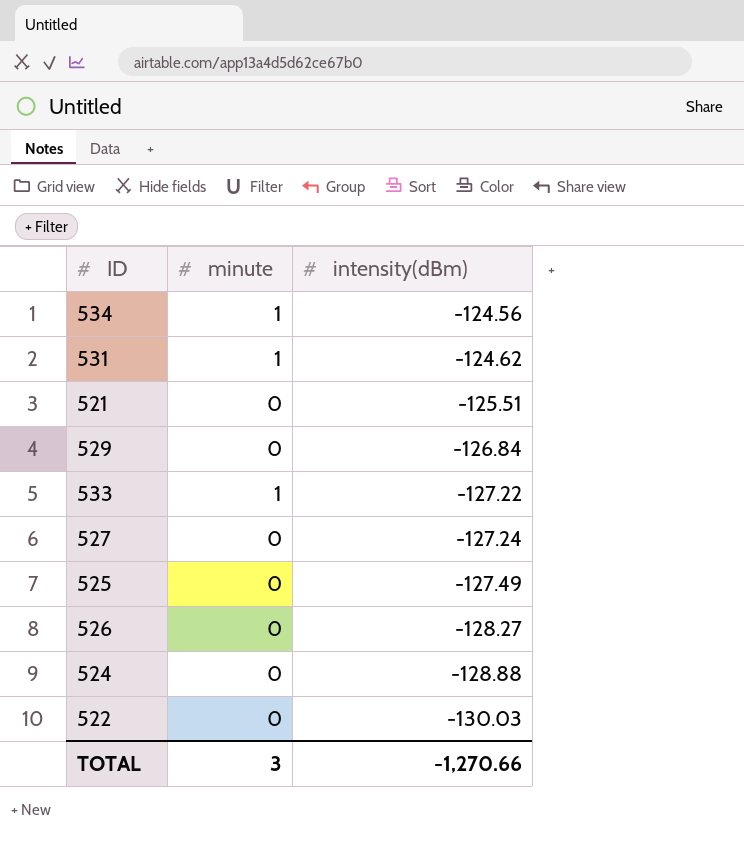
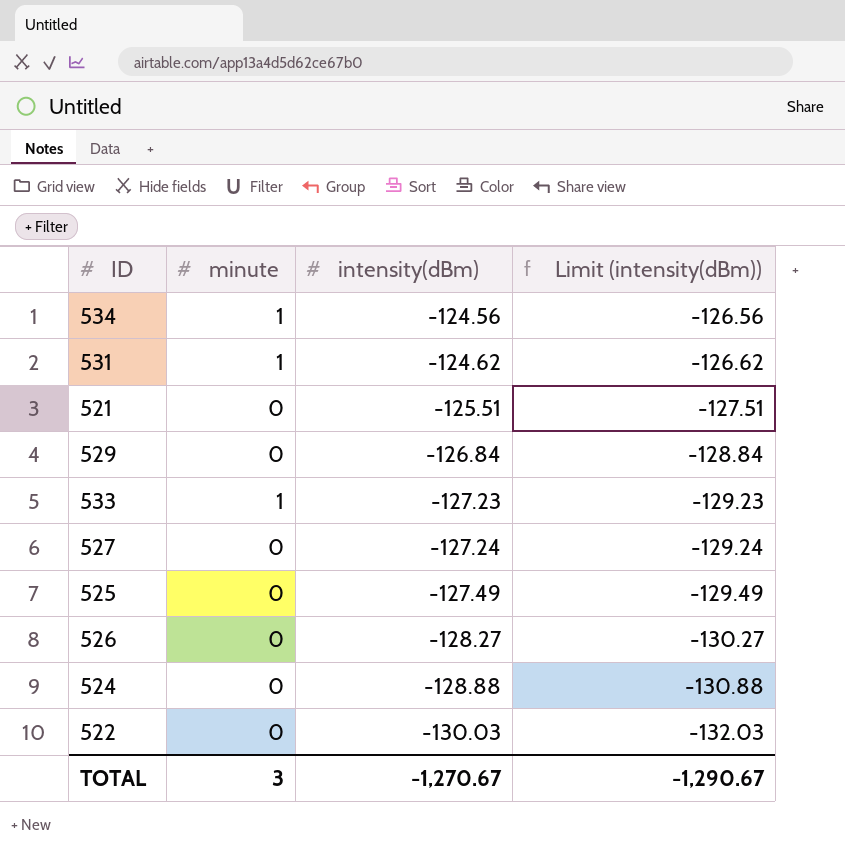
column Limit (intensity(dBm)) | formula: none -> [intensity(dBm)] - 2
533 | intensity(dBm): -127.22 -> -127.23
TOTAL | intensity(dBm): -1,270.66 -> -1,270.67

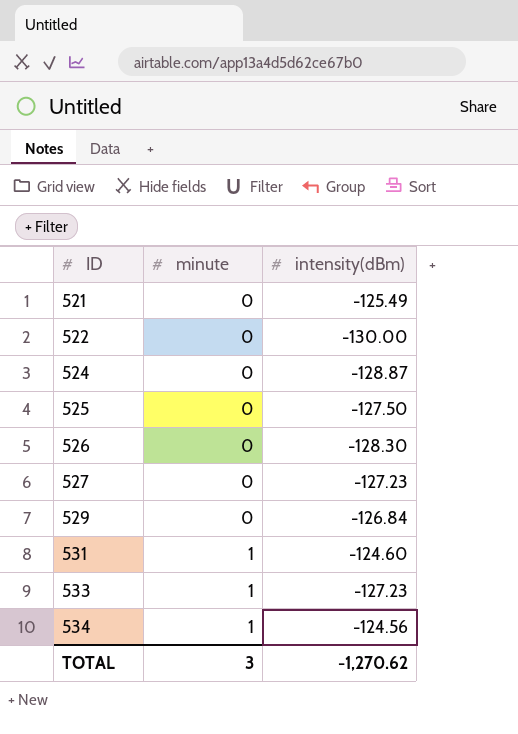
row order: intensity(dBm) descending -> ID ascending
column Limit (intensity(dBm)) | formula: [intensity(dBm)] - 2 -> none
521 | intensity(dBm): -125.51 -> -125.49
522 | intensity(dBm): -130.03 -> -130.00
524 | intensity(dBm): -128.88 -> -128.87
525 | intensity(dBm): -127.49 -> -127.50
526 | intensity(dBm): -128.27 -> -128.30
527 | intensity(dBm): -127.24 -> -127.23
531 | intensity(dBm): -124.62 -> -124.60
TOTAL | intensity(dBm): -1,270.67 -> -1,270.62

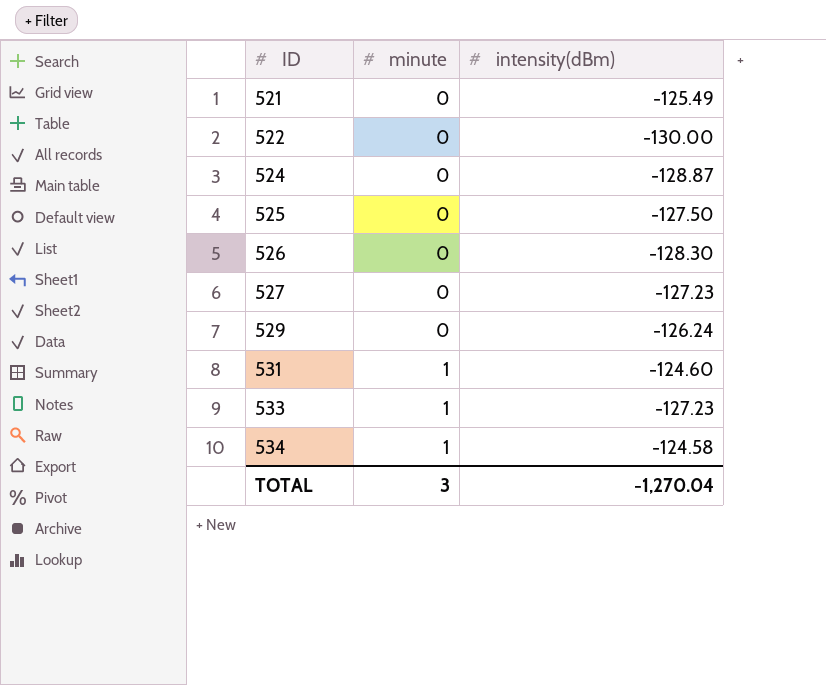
529 | intensity(dBm): -126.84 -> -126.24
534 | intensity(dBm): -124.56 -> -124.58
TOTAL | intensity(dBm): -1,270.62 -> -1,270.04

